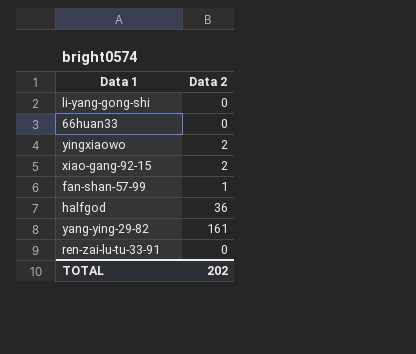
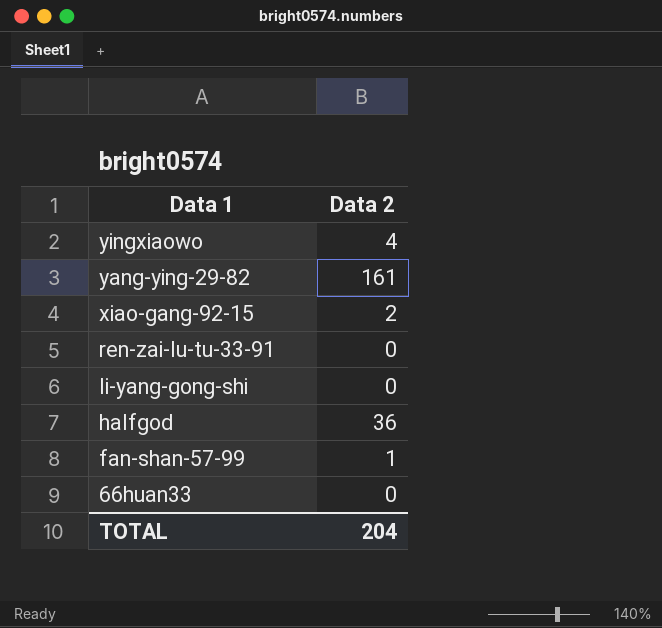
row order: none -> Data 1 descending
yingxiaowo | Data 2: 2 -> 4
TOTAL | Data 2: 202 -> 204

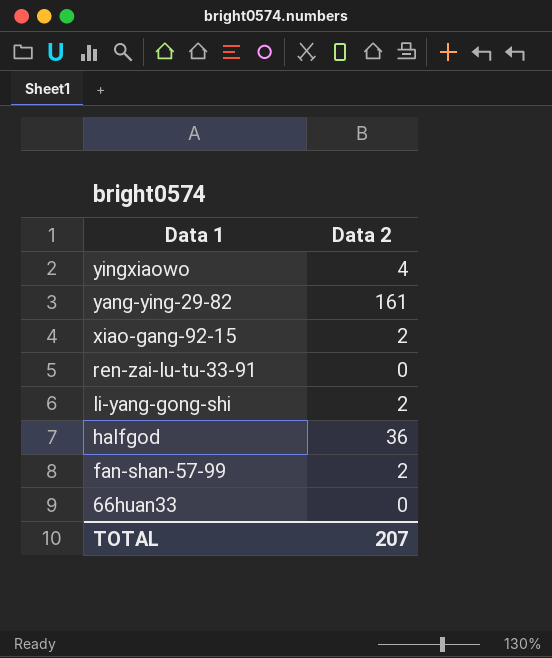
li-yang-gong-shi | Data 2: 0 -> 2
fan-shan-57-99 | Data 2: 1 -> 2
TOTAL | Data 2: 204 -> 207

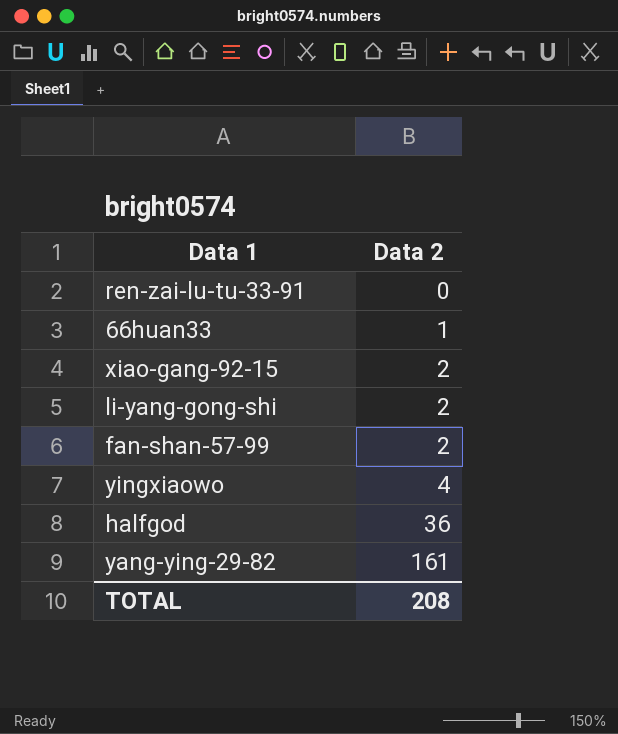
row order: Data 1 descending -> Data 2 ascending
66huan33 | Data 2: 0 -> 1
TOTAL | Data 2: 207 -> 208

